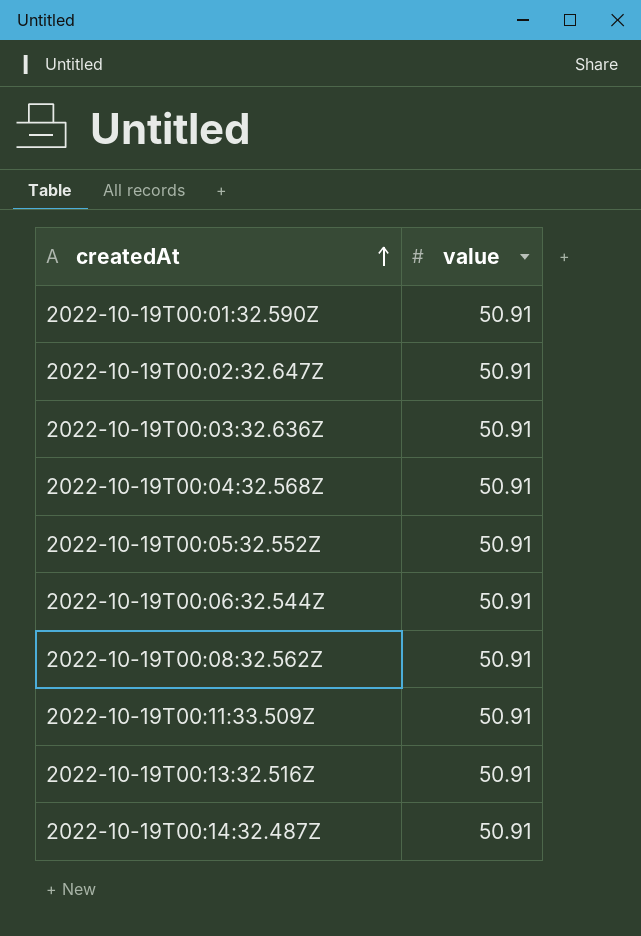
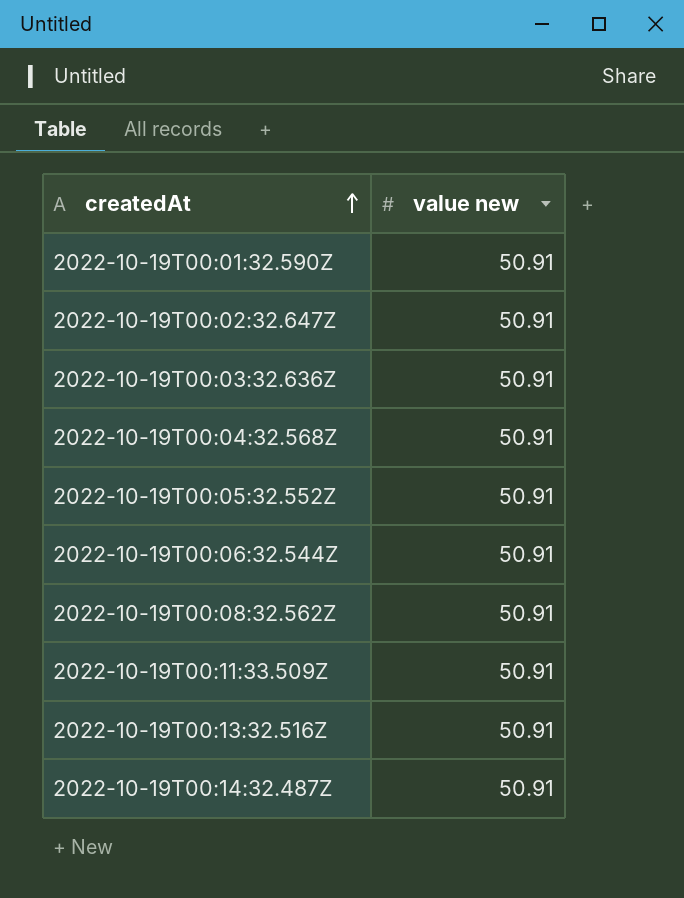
column name: value -> value new

